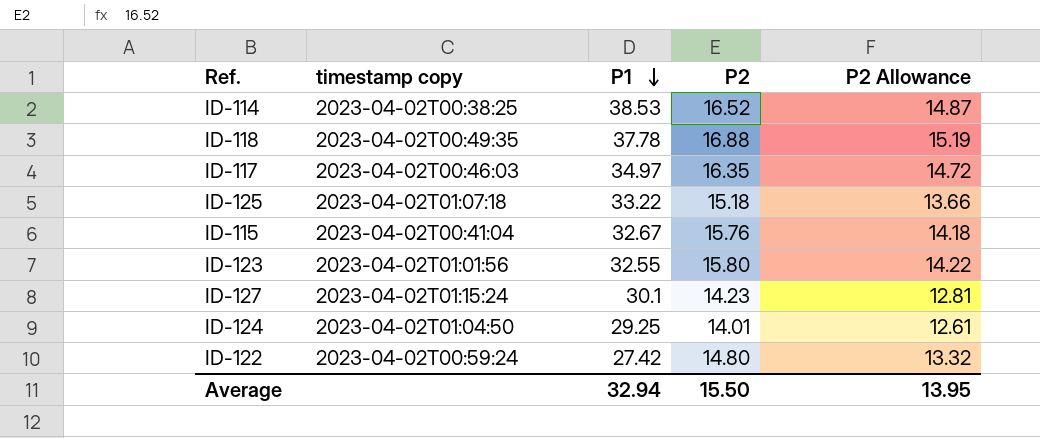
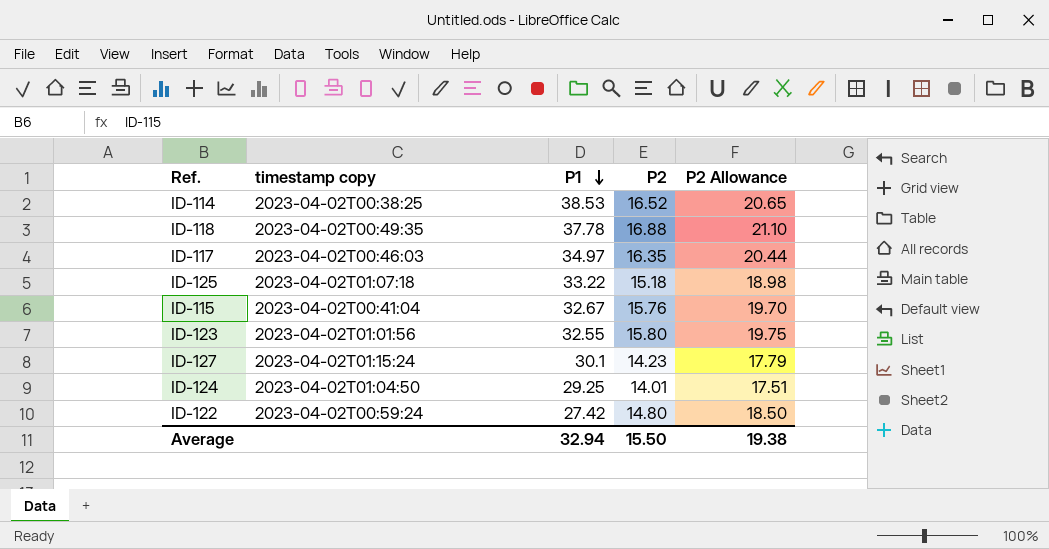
column P2 Allowance | formula: [P2] * 0.9 -> [P2] * 1.25
Average | P2 Allowance: 13.95 -> 19.38

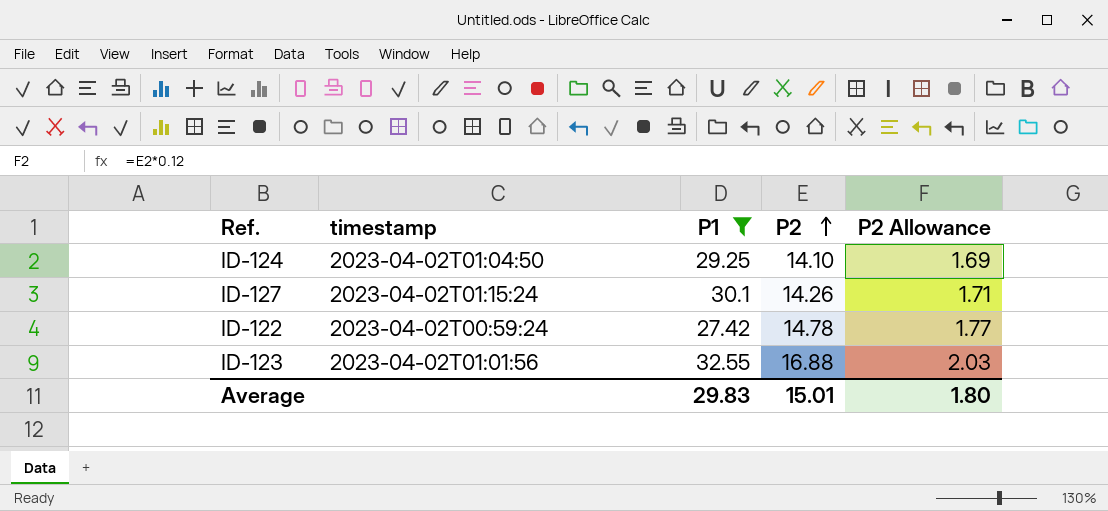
filter: none -> P1 <= 32.55
row order: P1 descending -> P2 ascending
column name: timestamp copy -> timestamp
column P2 Allowance | formula: [P2] * 1.25 -> [P2] * 0.12
ID-124 | P2: 14.01 -> 14.10
ID-127 | P2: 14.23 -> 14.26
ID-122 | P2: 14.80 -> 14.78
ID-123 | P2: 15.80 -> 16.88
Average | P1: 32.94 -> 29.83
Average | P2: 15.50 -> 15.01
Average | P2 Allowance: 19.38 -> 1.80

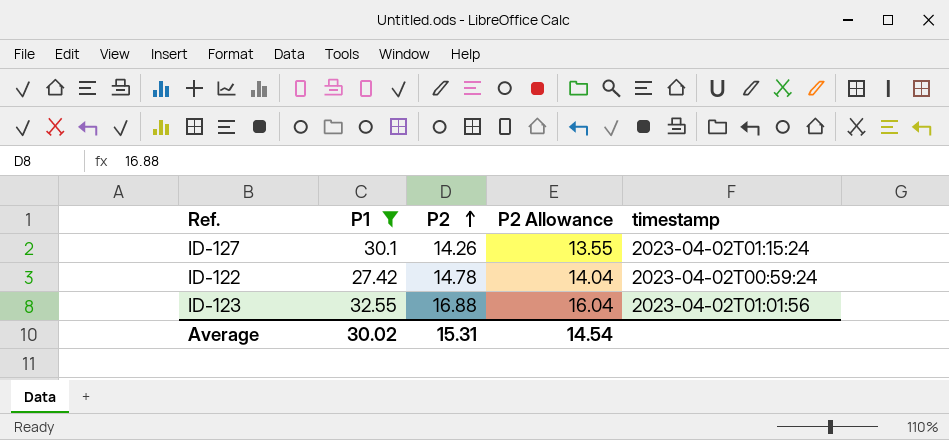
column P2 Allowance | formula: [P2] * 0.12 -> [P2] * 0.95
column timestamp | position: 2 -> 5
row ID-124: 2023-04-02T01:04:50 | 29.25 | 14.10 | 1.69 -> none
Average | P1: 29.83 -> 30.02
Average | P2: 15.01 -> 15.31
Average | P2 Allowance: 1.80 -> 14.54

